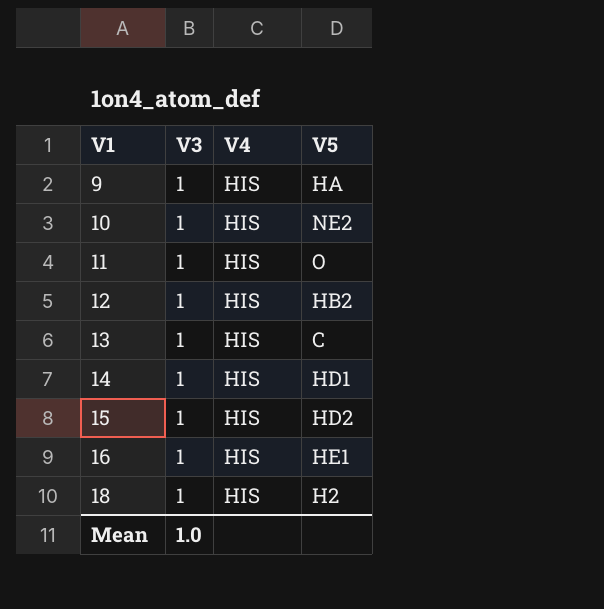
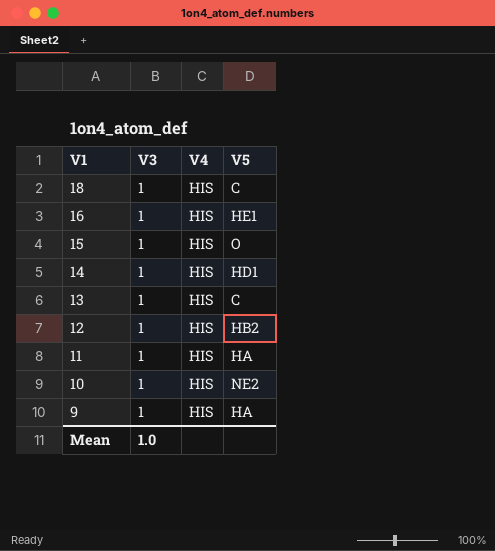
row order: V1 ascending -> V1 descending
18 | V5: H2 -> C
15 | V5: HD2 -> O
11 | V5: O -> HA

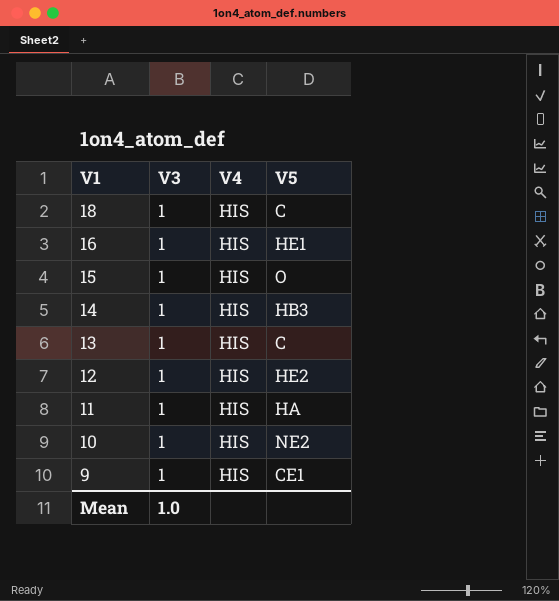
14 | V5: HD1 -> HB3
12 | V5: HB2 -> HE2
9 | V5: HA -> CE1

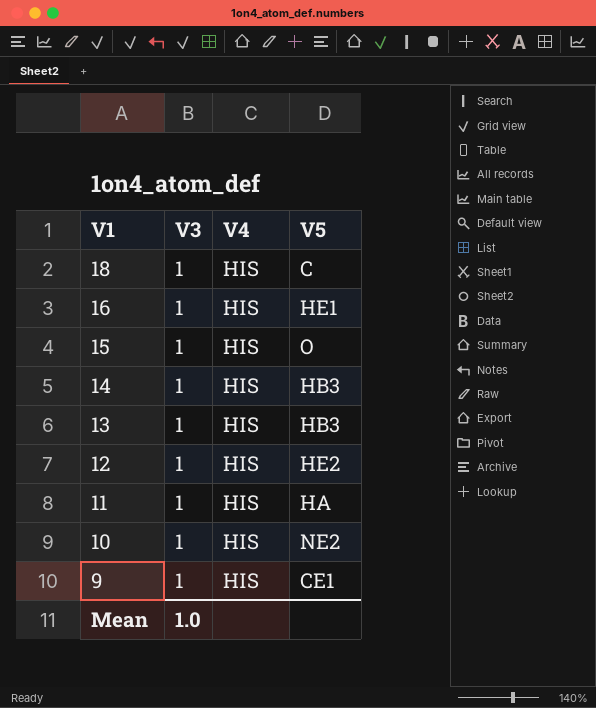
13 | V5: C -> HB3

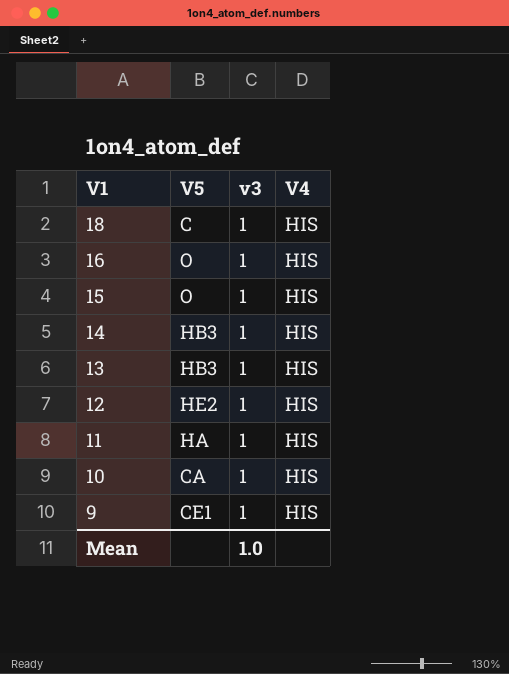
column V5 | position: 4 -> 2
column name: V3 -> v3
16 | V5: HE1 -> O
10 | V5: NE2 -> CA

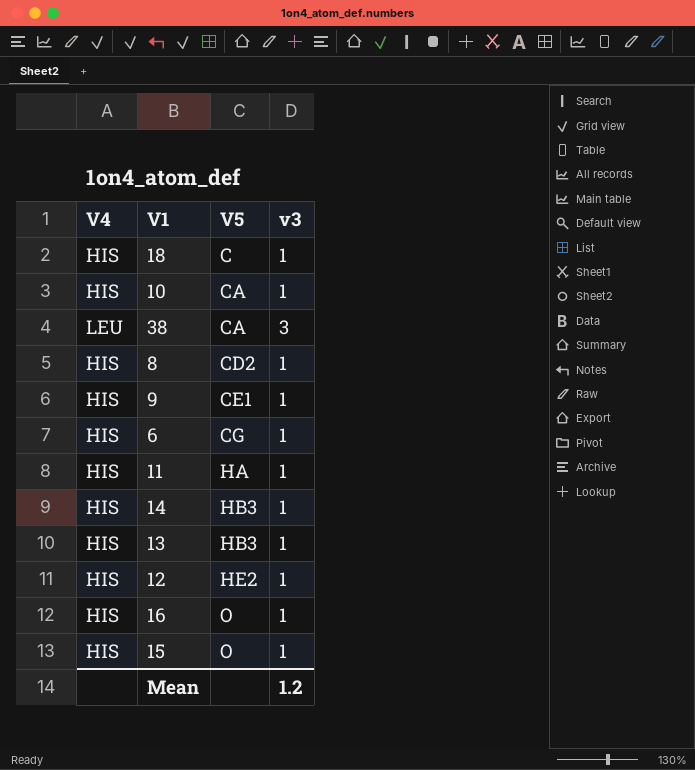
row order: V1 descending -> V5 ascending
column V4 | position: 4 -> 1
row 38: none -> LEU | CA | 3
row 8: none -> HIS | CD2 | 1
row 6: none -> HIS | CG | 1
Mean | v3: 1.0 -> 1.2

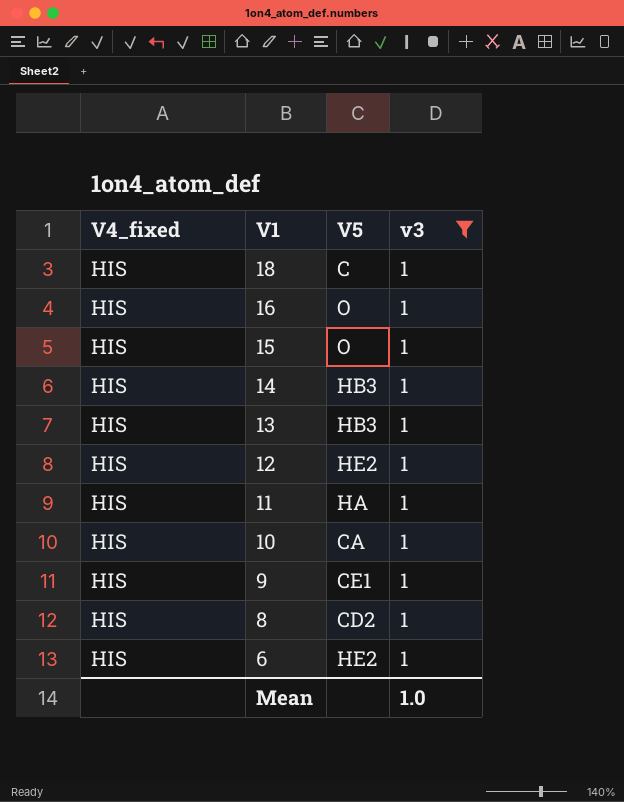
filter: none -> v3 = 1
row order: V5 ascending -> V1 descending
column name: V4 -> V4_fixed
6 | V5: CG -> HE2
Mean | v3: 1.2 -> 1.0

